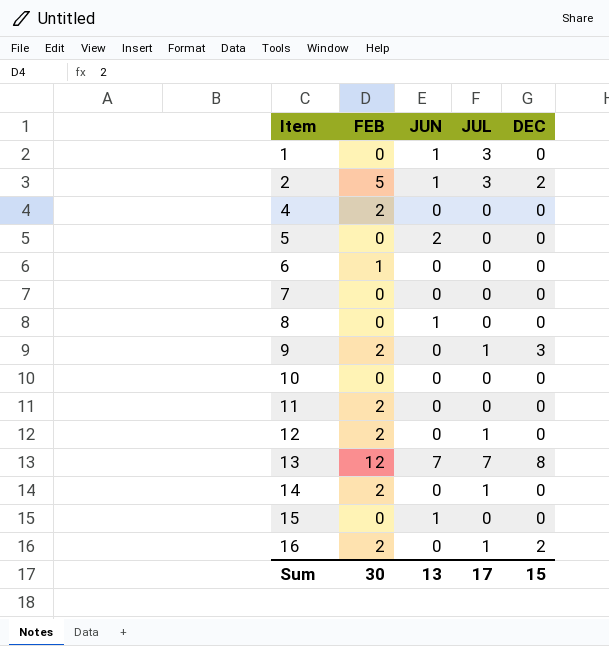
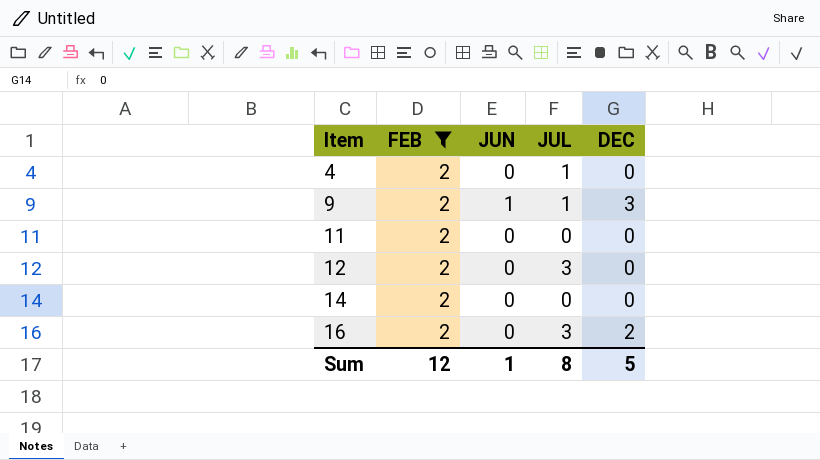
filter: none -> FEB = 2
4 | JUL: 0 -> 1
9 | JUN: 0 -> 1
12 | JUL: 1 -> 3
14 | JUL: 1 -> 0
16 | JUL: 1 -> 3
Sum | FEB: 30 -> 12
Sum | JUN: 13 -> 1
Sum | JUL: 17 -> 8
Sum | DEC: 15 -> 5

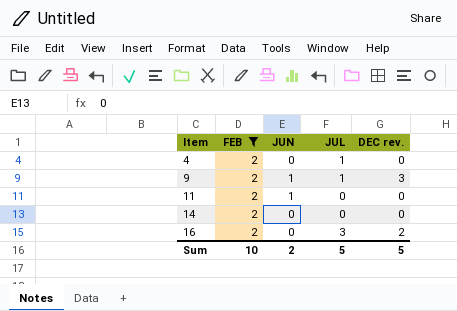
column name: DEC -> DEC rev.
row 12: 2 | 0 | 3 | 0 -> none
11 | JUN: 0 -> 1
Sum | FEB: 12 -> 10
Sum | JUN: 1 -> 2
Sum | JUL: 8 -> 5

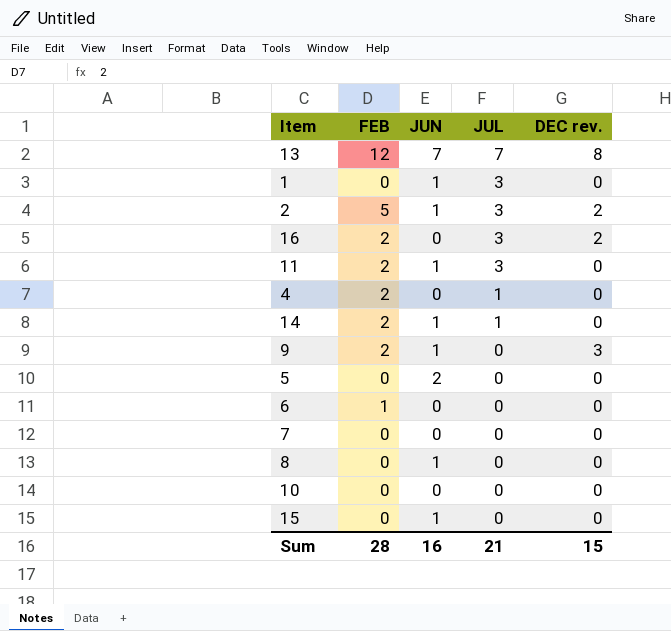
filter: FEB = 2 -> none
row order: Item ascending -> JUL descending
11 | JUL: 0 -> 3
14 | JUN: 0 -> 1
14 | JUL: 0 -> 1
9 | JUL: 1 -> 0
Sum | FEB: 10 -> 28
Sum | JUN: 2 -> 16
Sum | JUL: 5 -> 21
Sum | DEC rev.: 5 -> 15

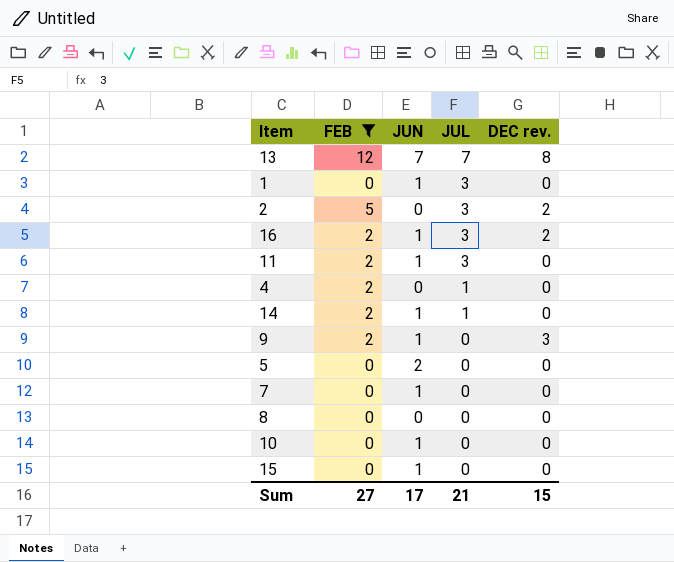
filter: none -> FEB != 1
2 | JUN: 1 -> 0
16 | JUN: 0 -> 1
7 | JUN: 0 -> 1
8 | JUN: 1 -> 0
10 | JUN: 0 -> 1
Sum | FEB: 28 -> 27
Sum | JUN: 16 -> 17

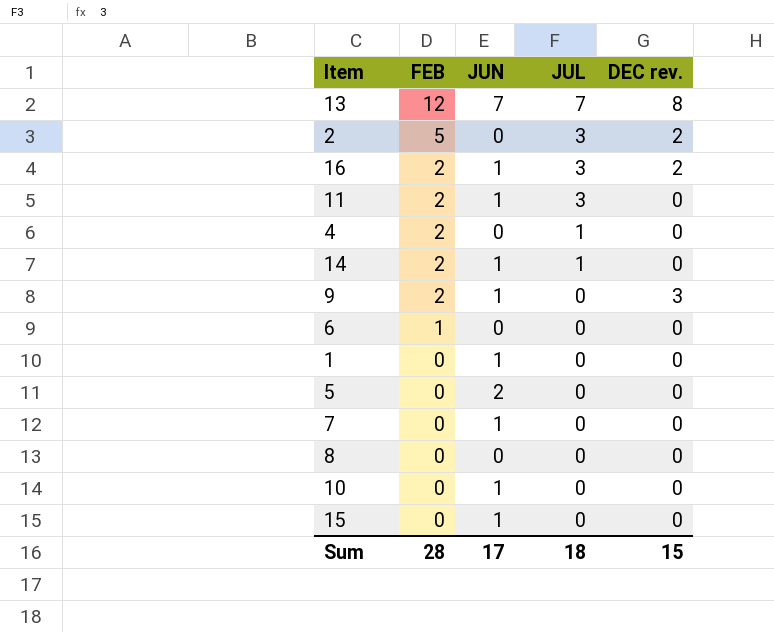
filter: FEB != 1 -> none
row order: JUL descending -> FEB descending
1 | JUL: 3 -> 0
Sum | FEB: 27 -> 28
Sum | JUL: 21 -> 18

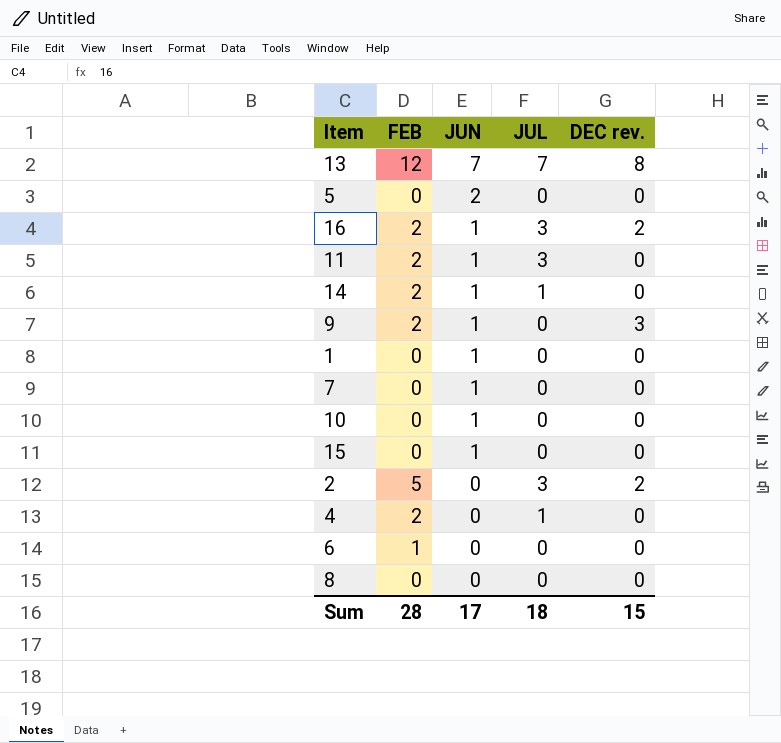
row order: FEB descending -> JUN descending

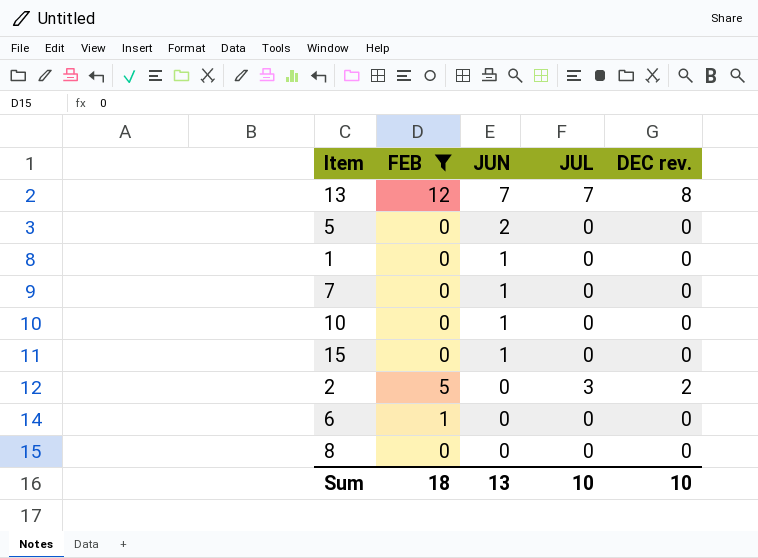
filter: none -> FEB != 2
Sum | FEB: 28 -> 18
Sum | JUN: 17 -> 13
Sum | JUL: 18 -> 10
Sum | DEC rev.: 15 -> 10

